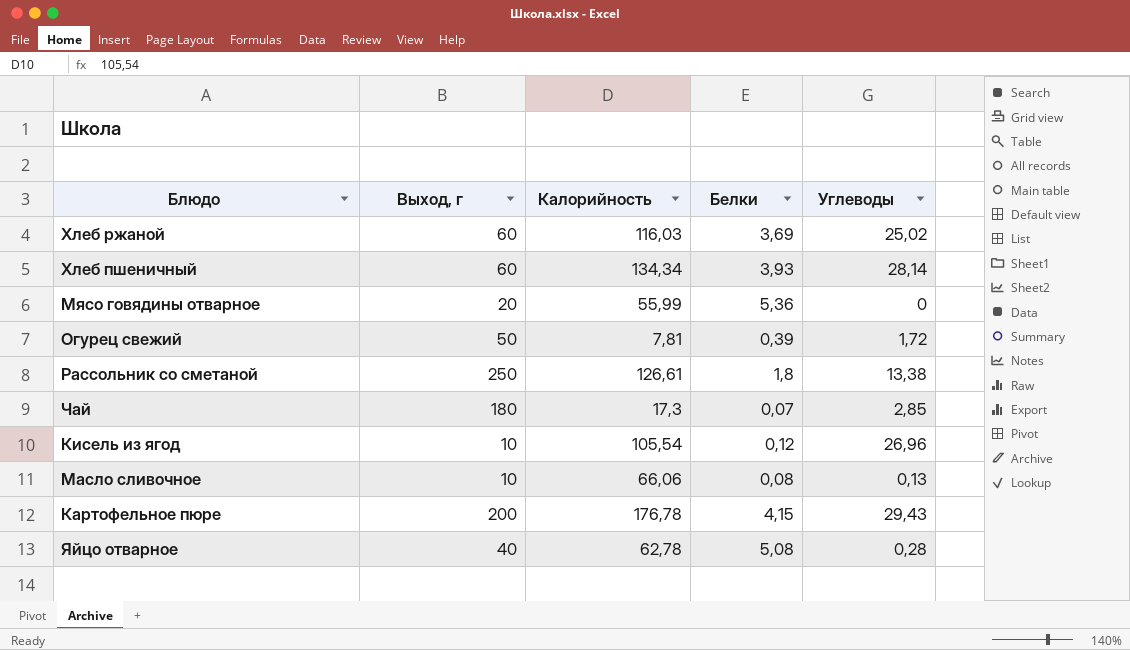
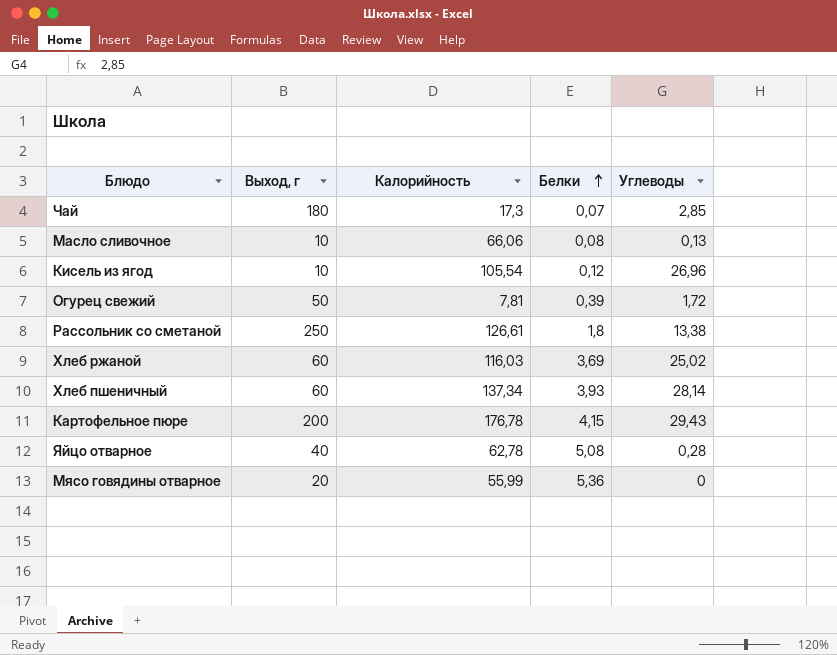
row order: none -> Белки ascending
Хлеб пшеничный | Калорийность: 134,34 -> 137,34

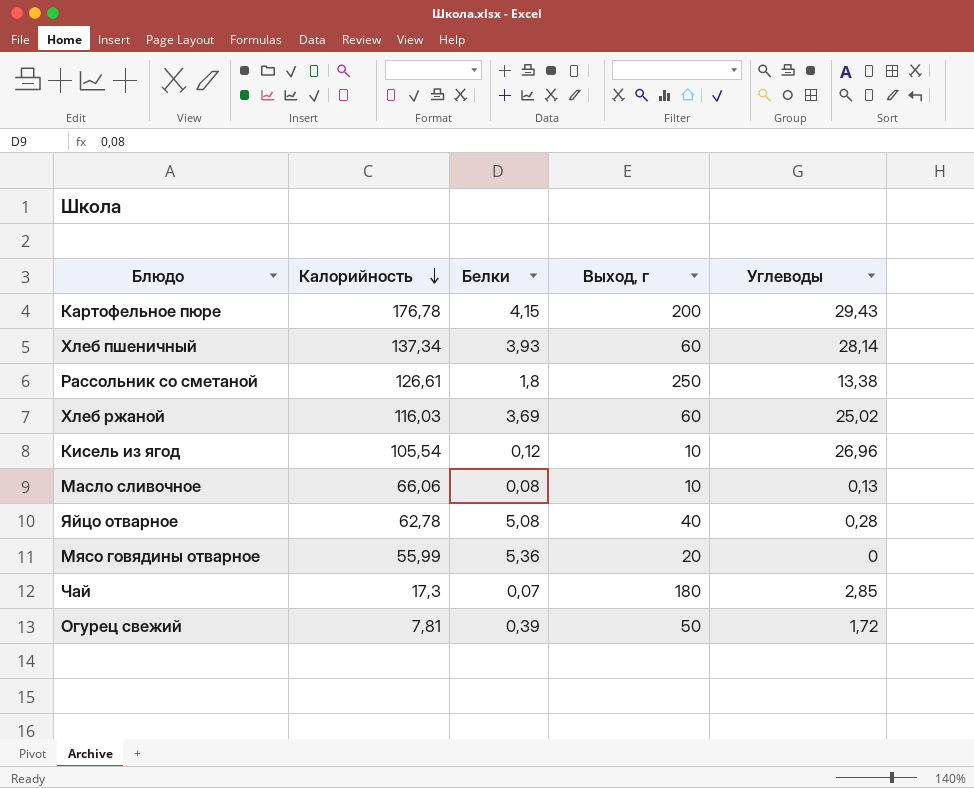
row order: Белки ascending -> Калорийность descending
column Выход, г | position: 2 -> 4

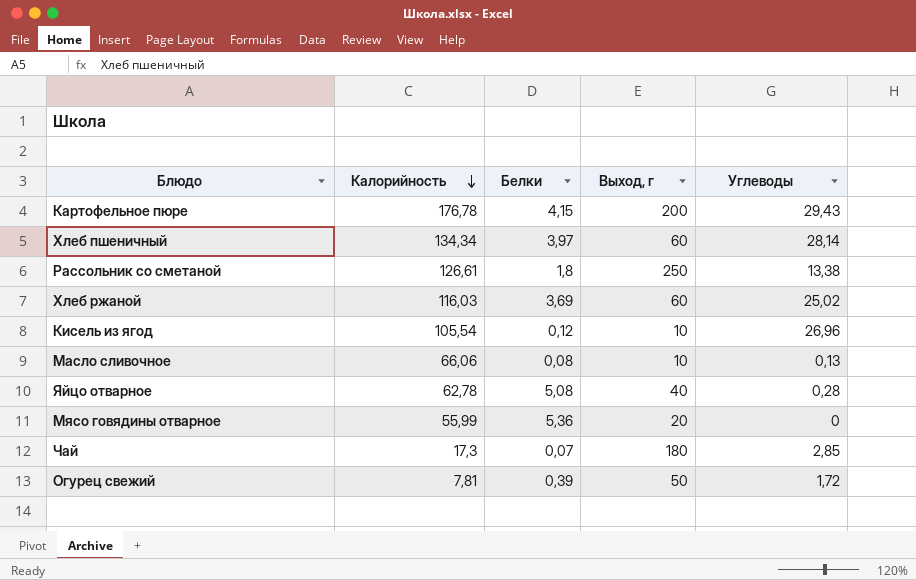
Хлеб пшеничный | Калорийность: 137,34 -> 134,34
Хлеб пшеничный | Белки: 3,93 -> 3,97

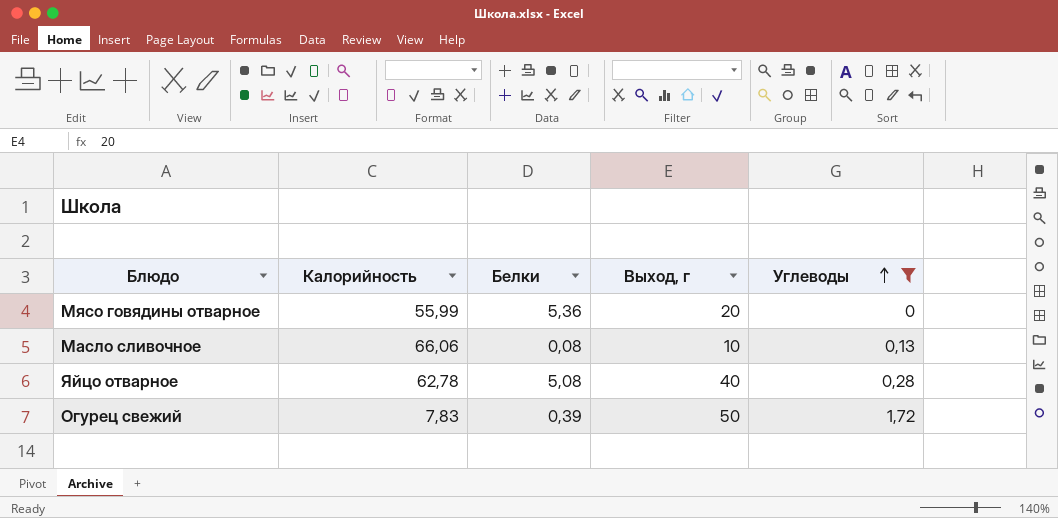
filter: none -> Углеводы <= 1,72
row order: Калорийность descending -> Углеводы ascending
Огурец свежий | Калорийность: 7,81 -> 7,83

